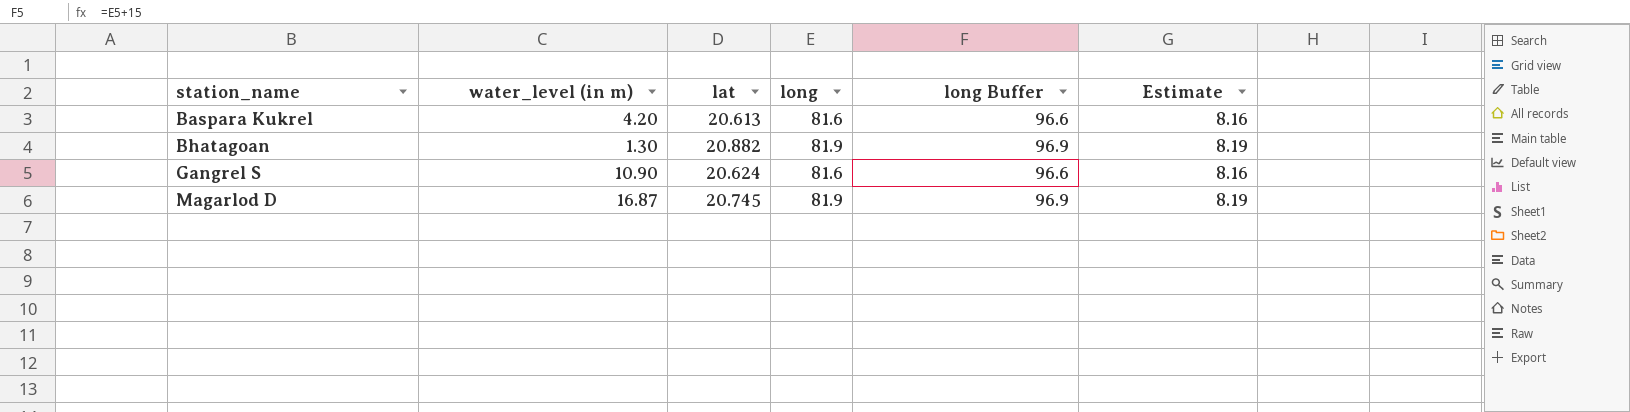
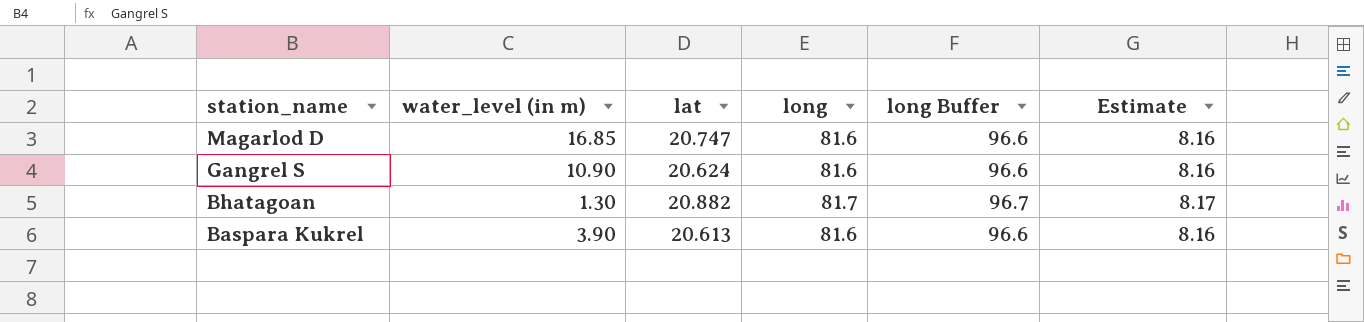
row order: station_name ascending -> station_name descending
Magarlod D | water_level (in m): 16.87 -> 16.85
Magarlod D | lat: 20.745 -> 20.747
Magarlod D | long: 81.9 -> 81.6
Magarlod D | long Buffer: 96.9 -> 96.6
Magarlod D | Estimate: 8.19 -> 8.16
Bhatagoan | long: 81.9 -> 81.7
Bhatagoan | long Buffer: 96.9 -> 96.7
Bhatagoan | Estimate: 8.19 -> 8.17
Baspara Kukrel | water_level (in m): 4.20 -> 3.90

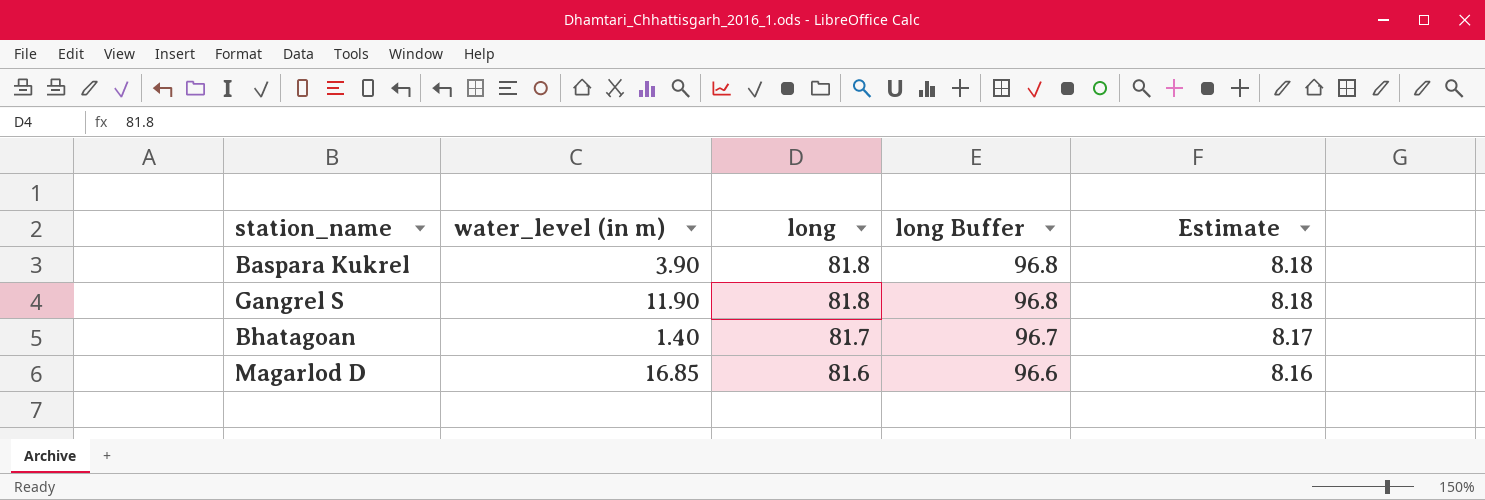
row order: station_name descending -> long descending
column lat | position: 3 -> none
Baspara Kukrel | long: 81.6 -> 81.8
Baspara Kukrel | long Buffer: 96.6 -> 96.8
Baspara Kukrel | Estimate: 8.16 -> 8.18
Gangrel S | water_level (in m): 10.90 -> 11.90
Gangrel S | long: 81.6 -> 81.8
Gangrel S | long Buffer: 96.6 -> 96.8
Gangrel S | Estimate: 8.16 -> 8.18
Bhatagoan | water_level (in m): 1.30 -> 1.40

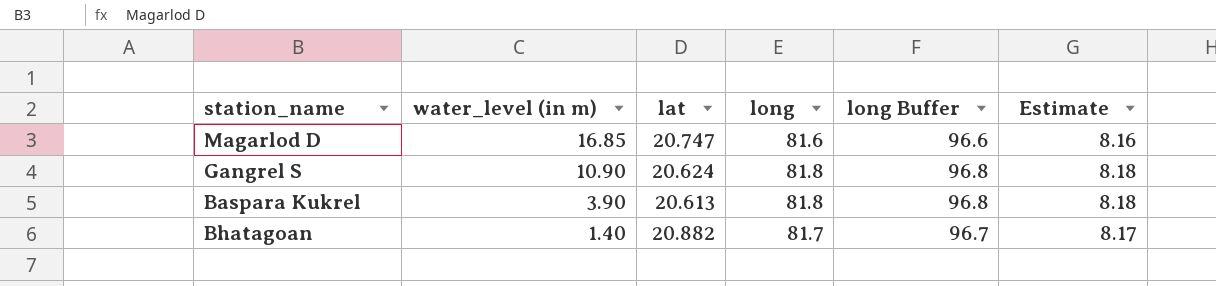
row order: long descending -> water_level (in m) descending
column lat | position: none -> 3
Gangrel S | water_level (in m): 11.90 -> 10.90

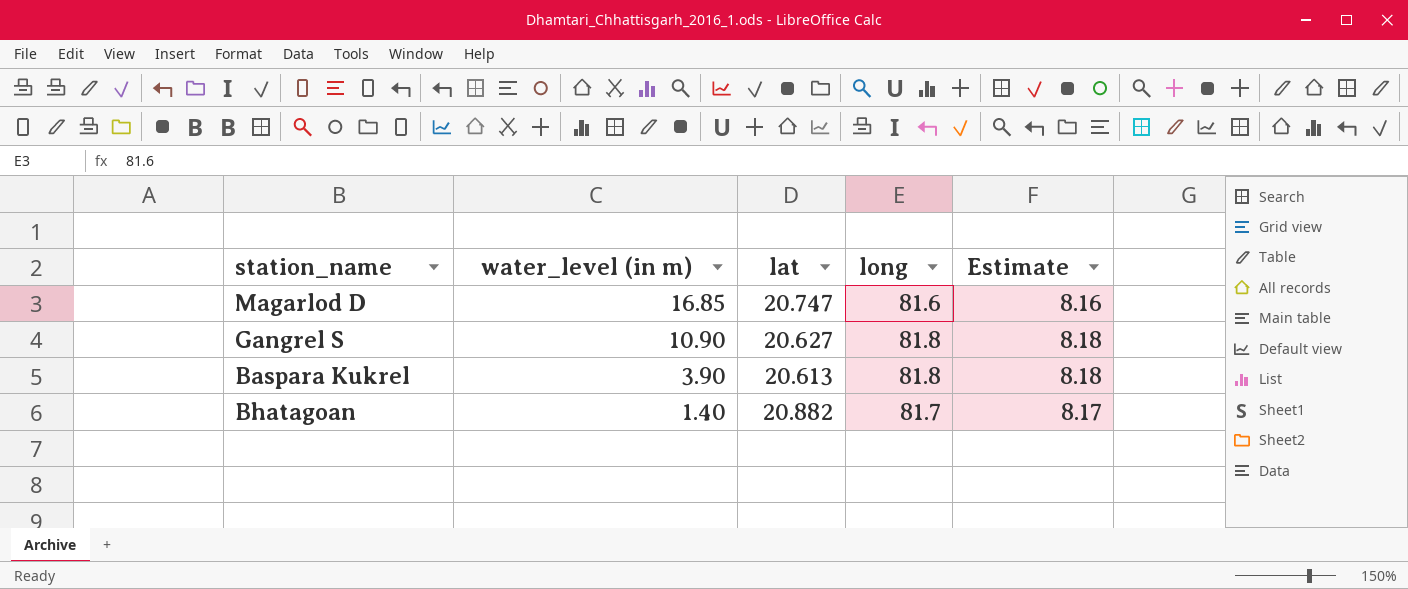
column long Buffer | formula: [long] + 15 -> none
Gangrel S | lat: 20.624 -> 20.627

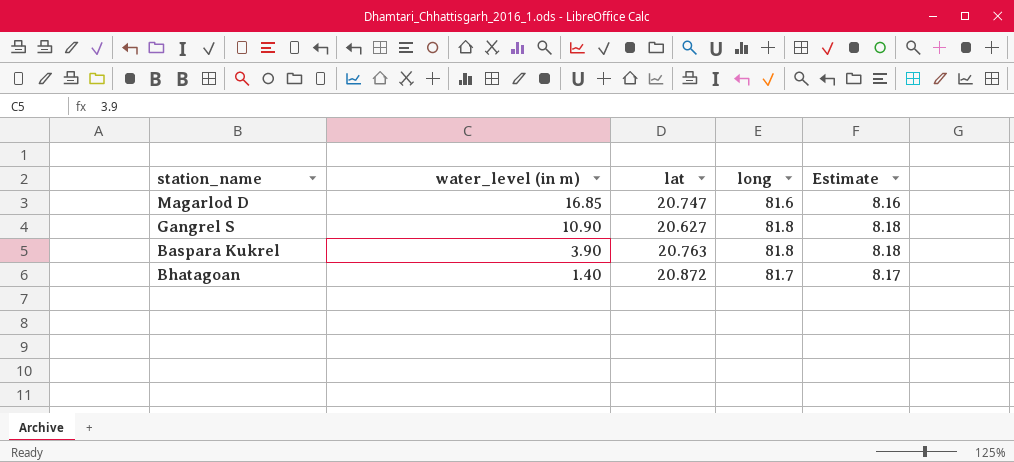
Baspara Kukrel | lat: 20.613 -> 20.763
Bhatagoan | lat: 20.882 -> 20.872

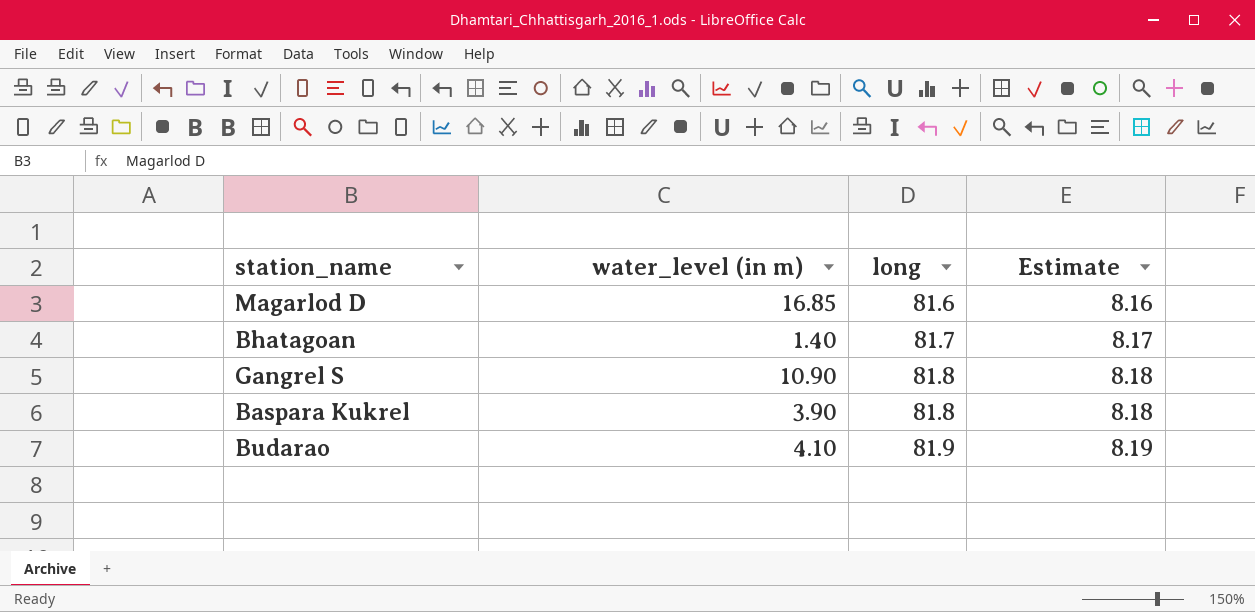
row order: water_level (in m) descending -> long ascending
column lat | position: 3 -> none
row Budarao: none -> 4.10 | 81.9 | 8.19

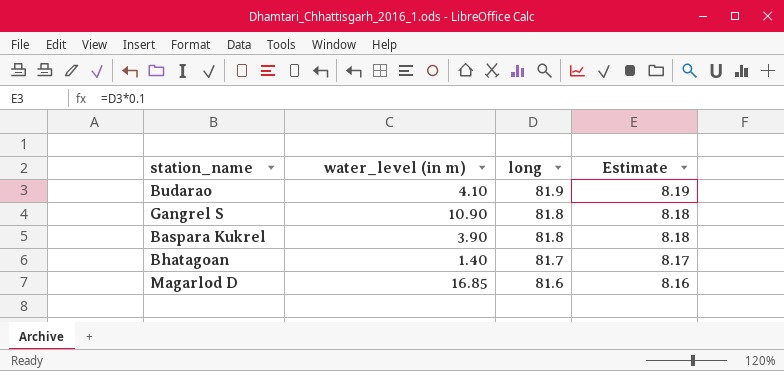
row order: long ascending -> long descending

